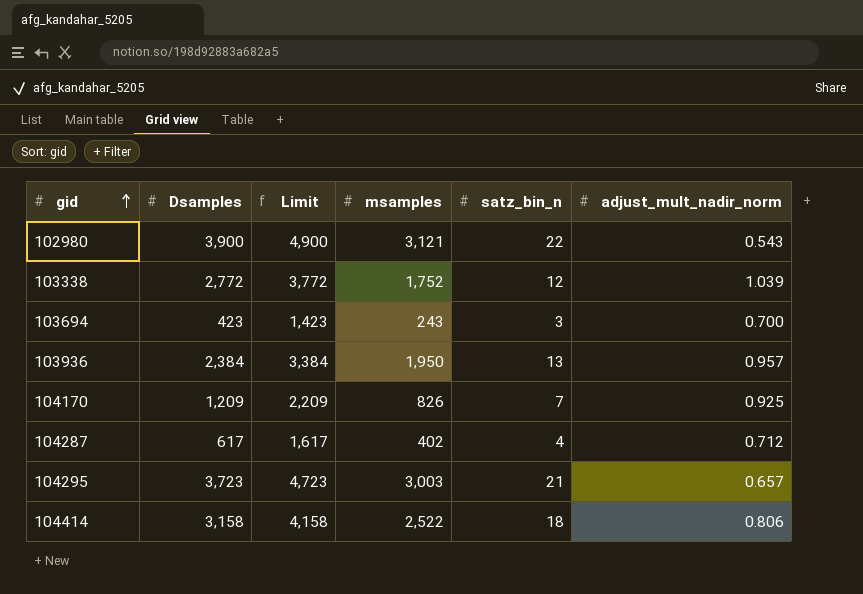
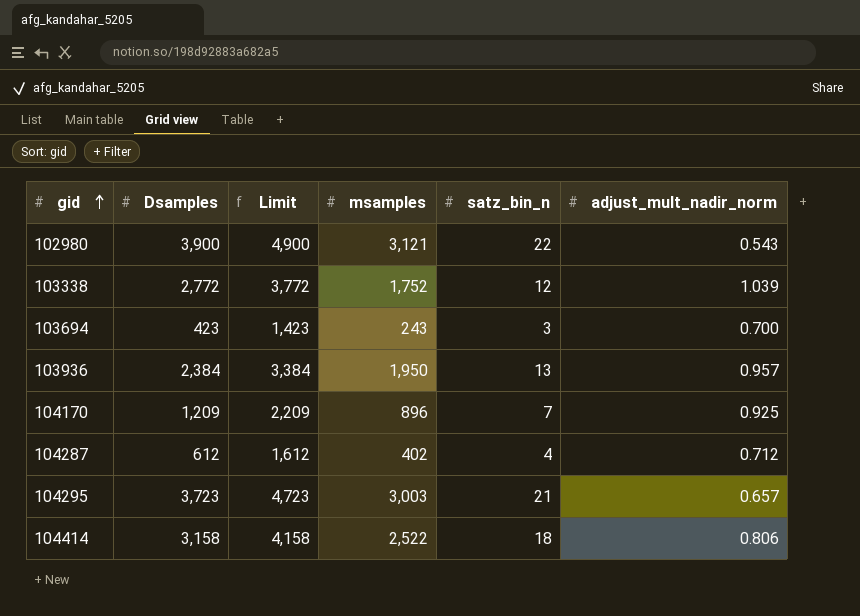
104170 | msamples: 826 -> 896
104287 | Dsamples: 617 -> 612
104287 | Limit: 1,617 -> 1,612

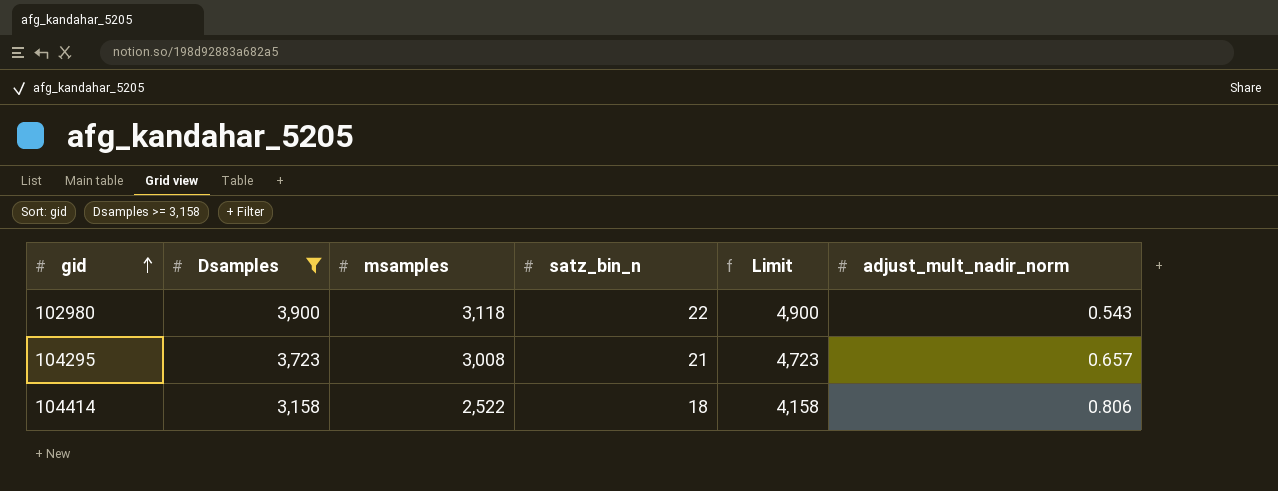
filter: none -> Dsamples >= 3,158
column Limit | position: 3 -> 5
102980 | msamples: 3,121 -> 3,118
104295 | msamples: 3,003 -> 3,008

